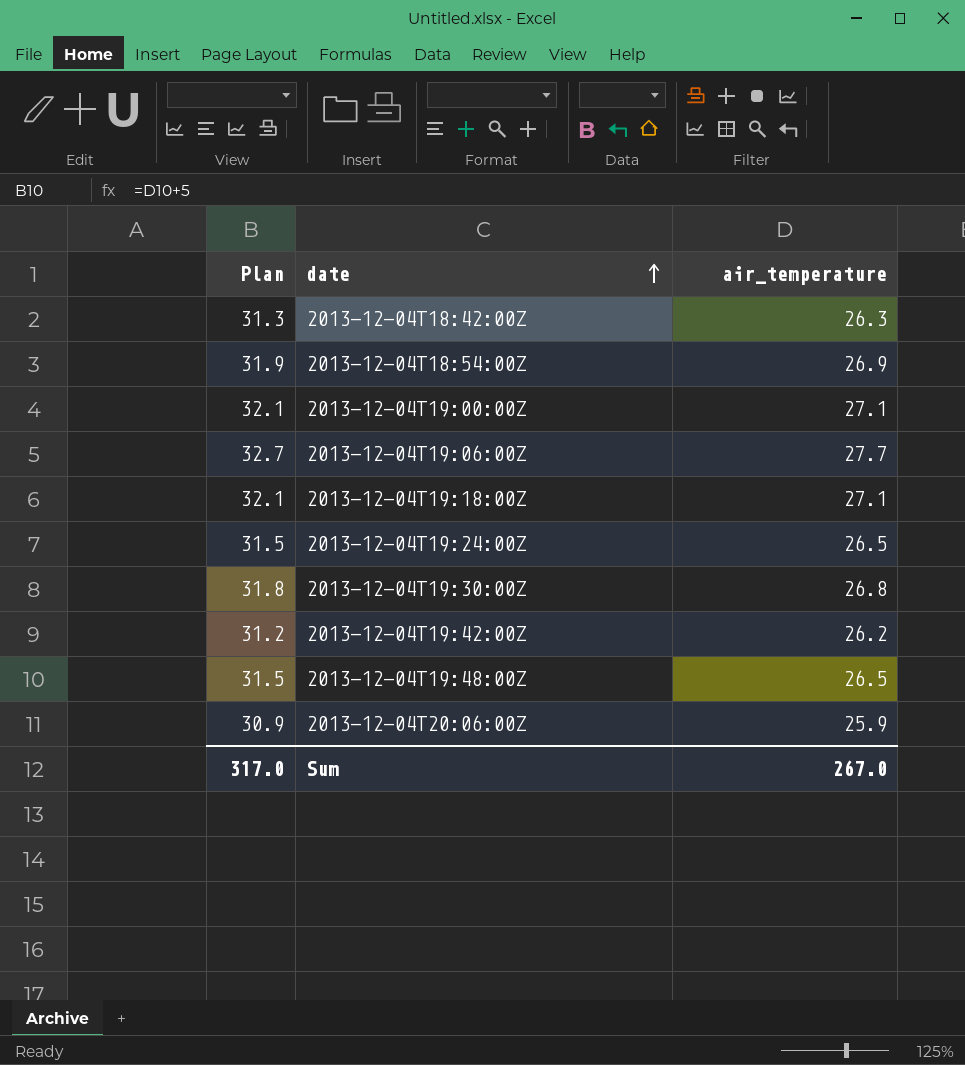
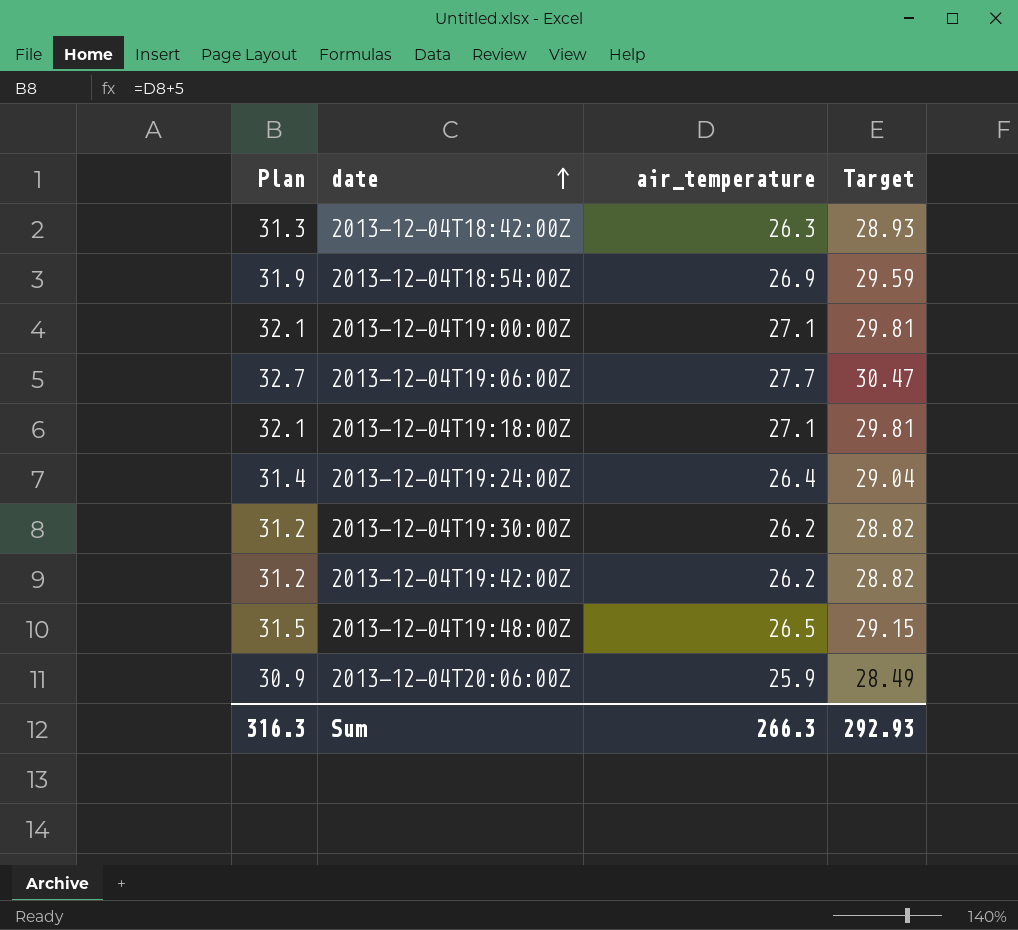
column Target | formula: none -> [air_temperature] * 1.1
2013-12-04T19:24:00Z | Plan: 31.5 -> 31.4
2013-12-04T19:24:00Z | air_temperature: 26.5 -> 26.4
2013-12-04T19:30:00Z | Plan: 31.8 -> 31.2
2013-12-04T19:30:00Z | air_temperature: 26.8 -> 26.2
Sum | Plan: 317.0 -> 316.3
Sum | air_temperature: 267.0 -> 266.3

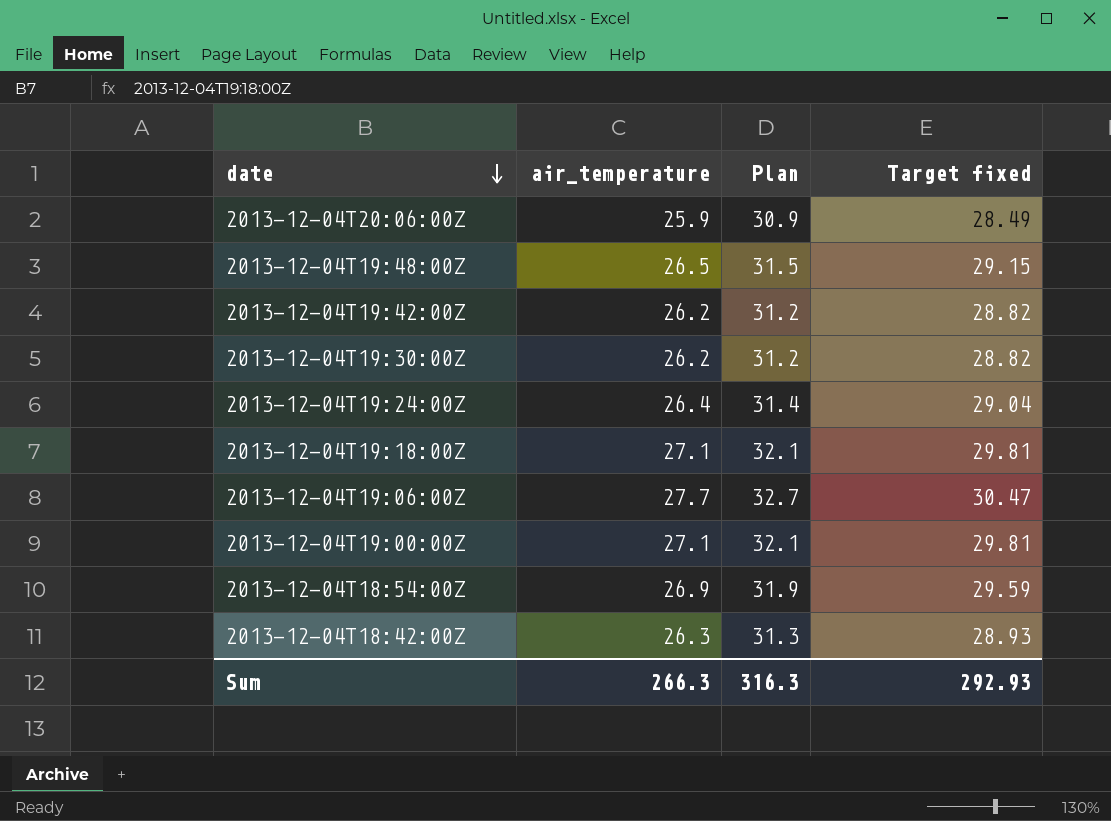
row order: date ascending -> date descending
column Plan | position: 1 -> 3
column name: Target -> Target fixed

